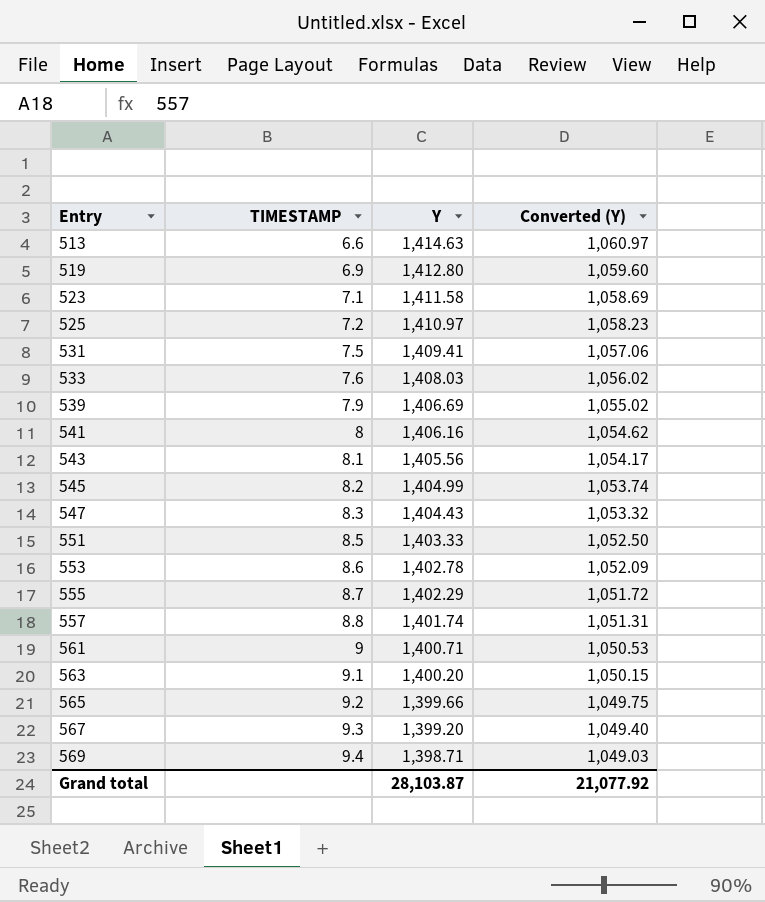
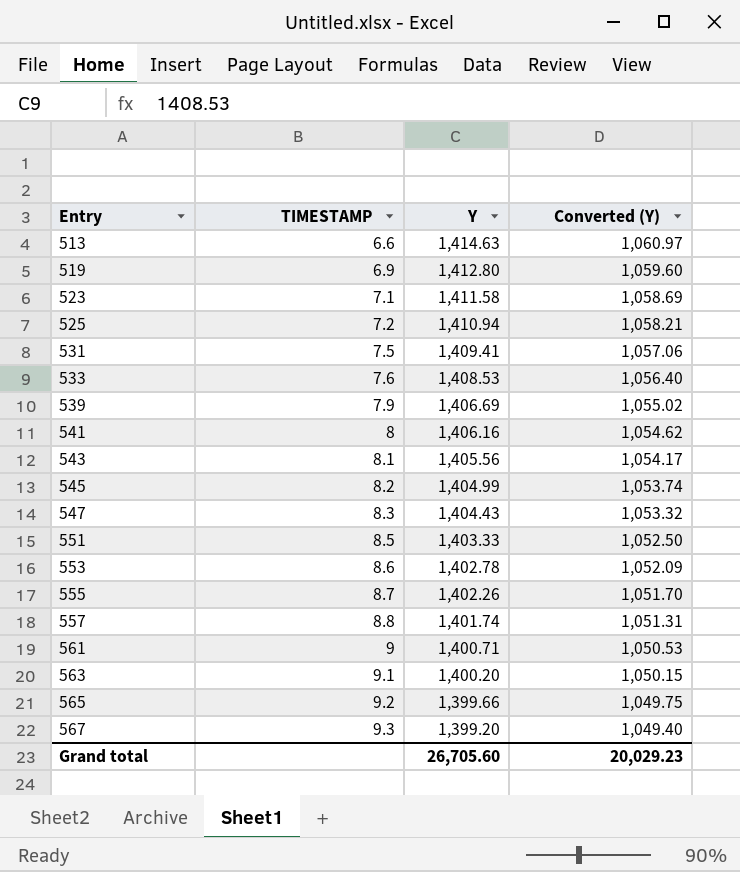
row 569: 9.4 | 1,398.71 | 1,049.03 -> none
525 | Y: 1,410.97 -> 1,410.94
525 | Converted (Y): 1,058.23 -> 1,058.21
533 | Y: 1,408.03 -> 1,408.53
533 | Converted (Y): 1,056.02 -> 1,056.40
555 | Y: 1,402.29 -> 1,402.26
555 | Converted (Y): 1,051.72 -> 1,051.70
Grand total | Y: 28,103.87 -> 26,705.60
Grand total | Converted (Y): 21,077.92 -> 20,029.23

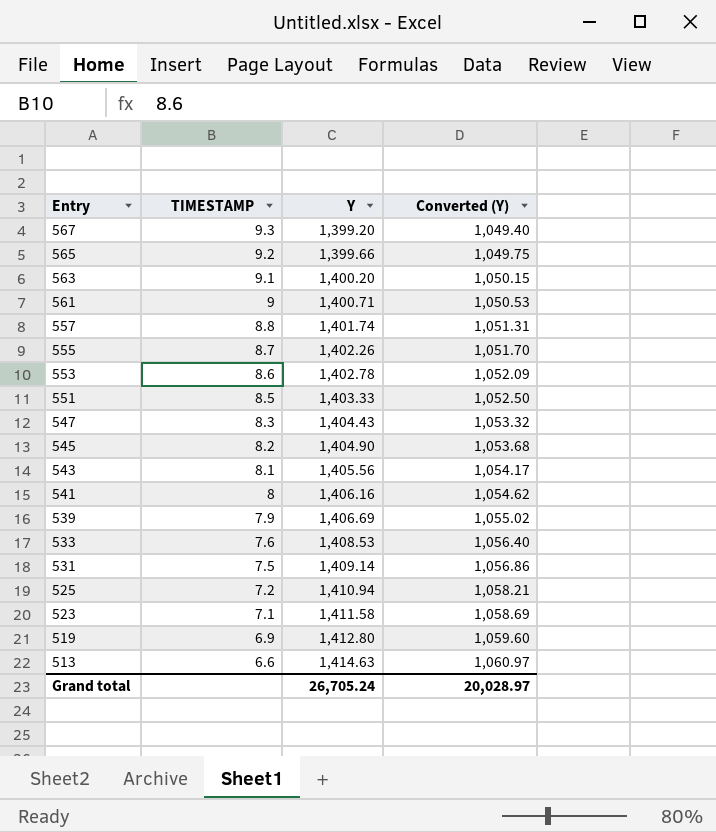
row order: Entry ascending -> Entry descending
545 | Y: 1,404.99 -> 1,404.90
545 | Converted (Y): 1,053.74 -> 1,053.68
531 | Y: 1,409.41 -> 1,409.14
531 | Converted (Y): 1,057.06 -> 1,056.86
Grand total | Y: 26,705.60 -> 26,705.24
Grand total | Converted (Y): 20,029.23 -> 20,028.97

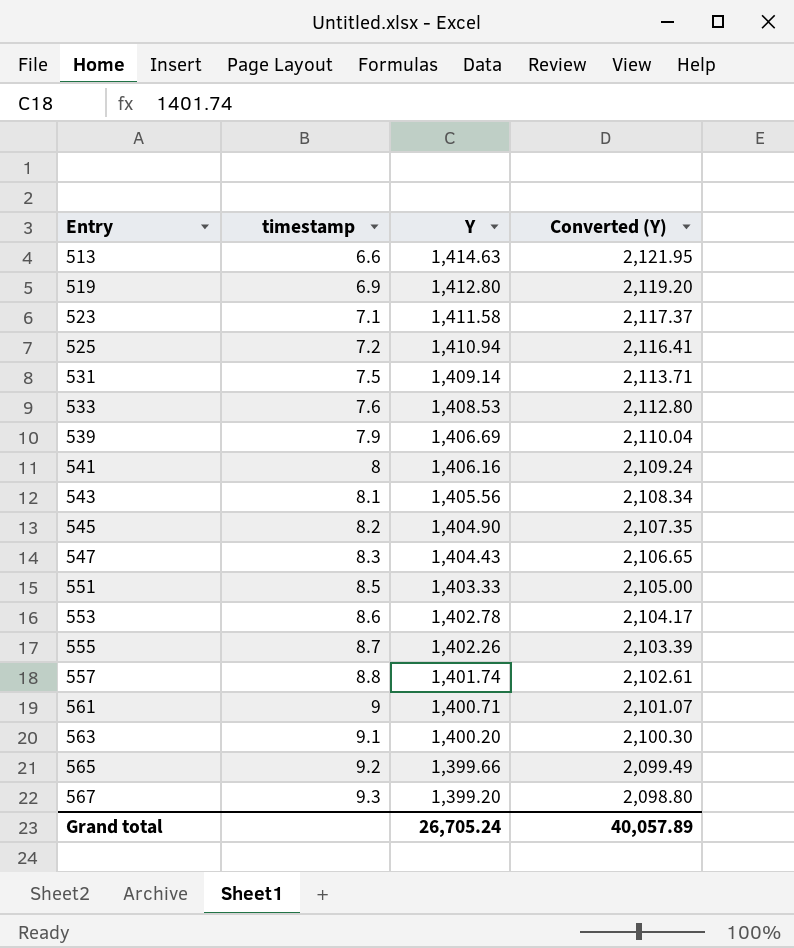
row order: Entry descending -> Entry ascending
column name: TIMESTAMP -> timestamp
column Converted (Y) | formula: [Y] * 0.75 -> [Y] * 1.5
Grand total | Converted (Y): 20,028.97 -> 40,057.89

